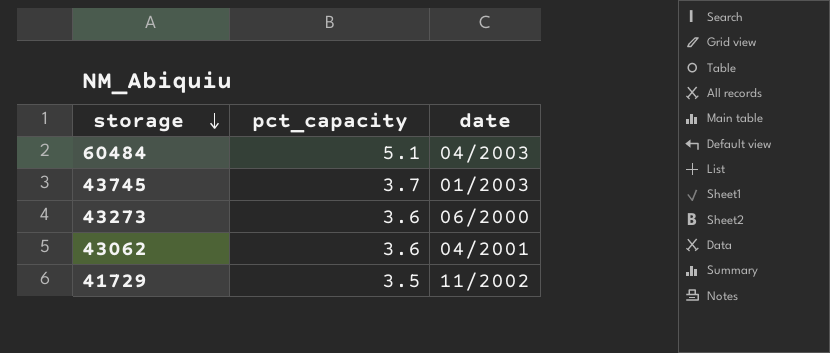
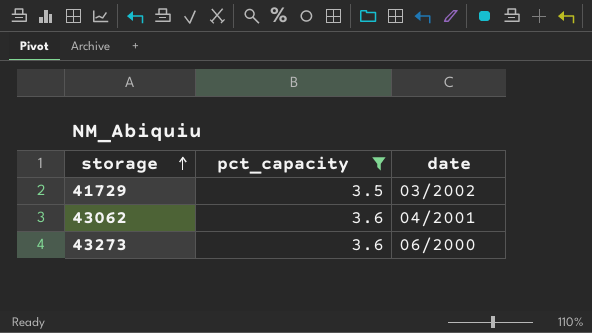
filter: none -> pct_capacity <= 3.6
row order: storage descending -> storage ascending
41729 | date: 11/2002 -> 03/2002

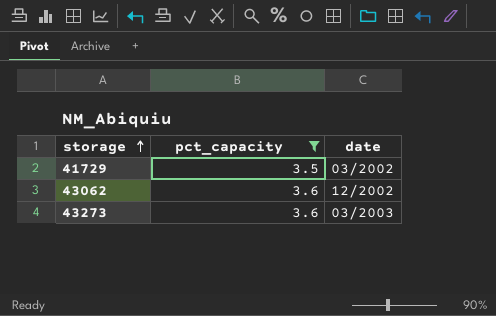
43062 | date: 04/2001 -> 12/2002
43273 | date: 06/2000 -> 03/2003

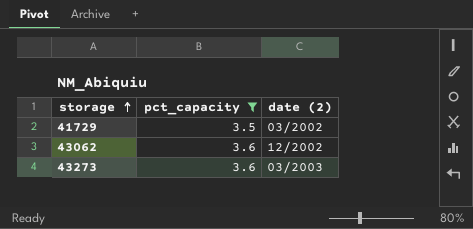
column name: date -> date (2)

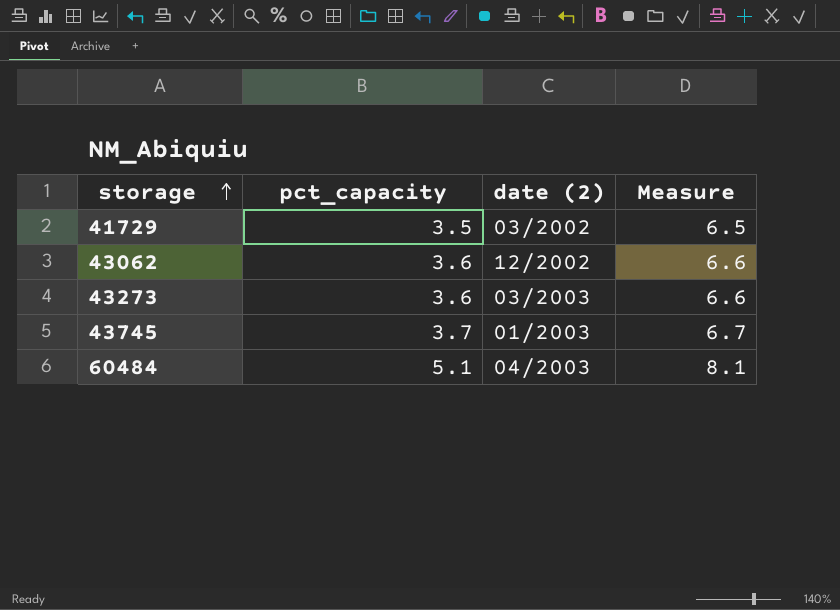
filter: pct_capacity <= 3.6 -> none
column Measure | formula: none -> [pct_capacity] + 3

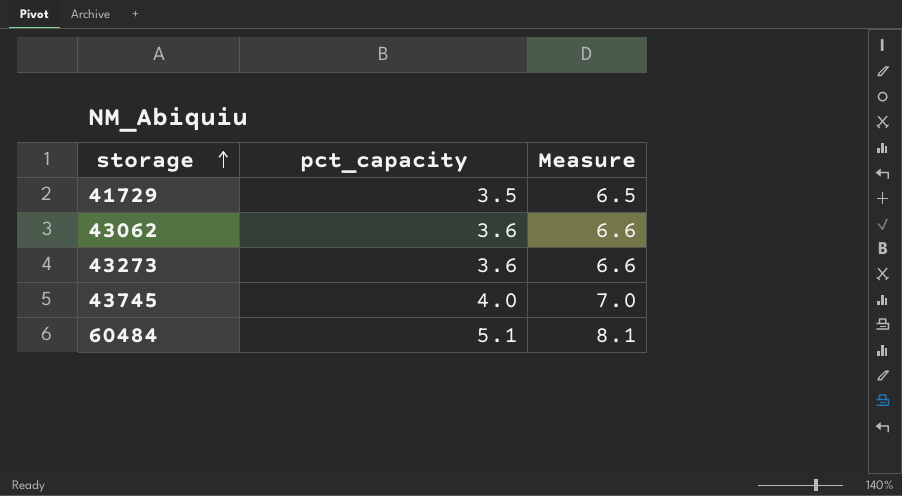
column date (2) | position: 3 -> none
43745 | pct_capacity: 3.7 -> 4.0
43745 | Measure: 6.7 -> 7.0

